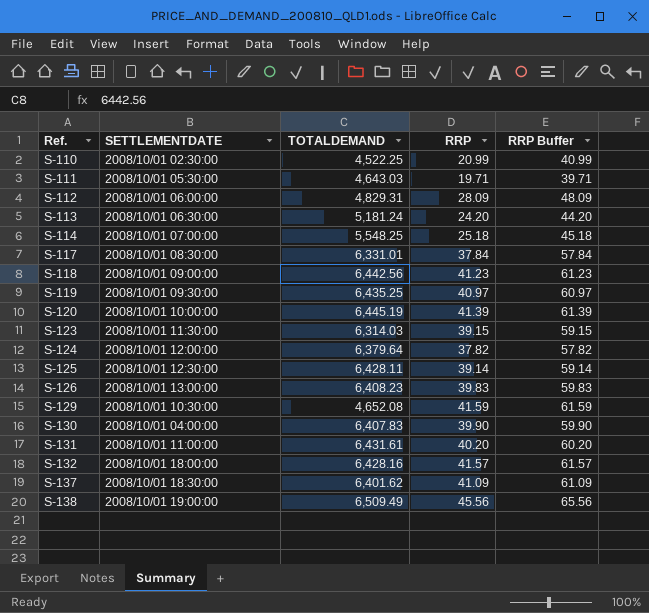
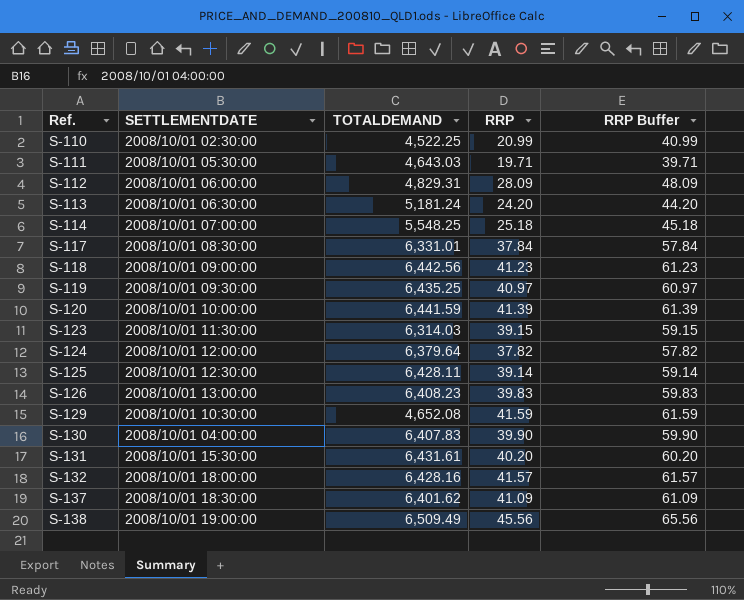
S-120 | TOTALDEMAND: 6,445.19 -> 6,441.59
S-131 | SETTLEMENTDATE: 2008/10/01 11:00:00 -> 2008/10/01 15:30:00

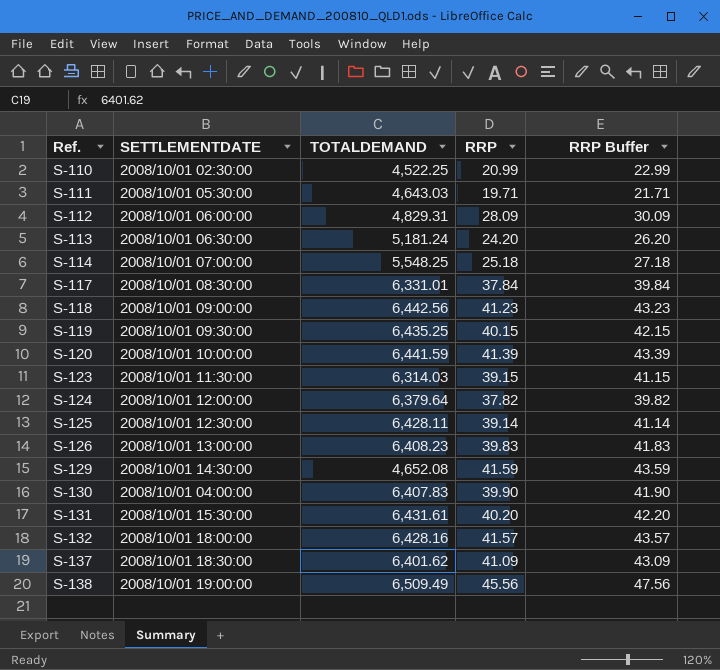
column RRP Buffer | formula: [RRP] + 20 -> [RRP] + 2
S-119 | RRP: 40.97 -> 40.15
S-129 | SETTLEMENTDATE: 2008/10/01 10:30:00 -> 2008/10/01 14:30:00

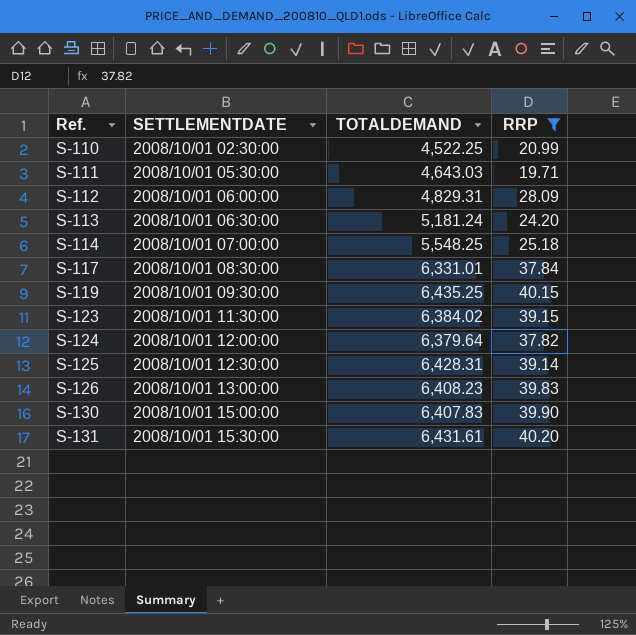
filter: none -> RRP <= 40.20
column RRP Buffer | formula: [RRP] + 2 -> none
S-123 | TOTALDEMAND: 6,314.03 -> 6,384.02
S-125 | TOTALDEMAND: 6,428.11 -> 6,428.31
S-130 | SETTLEMENTDATE: 2008/10/01 04:00:00 -> 2008/10/01 15:00:00

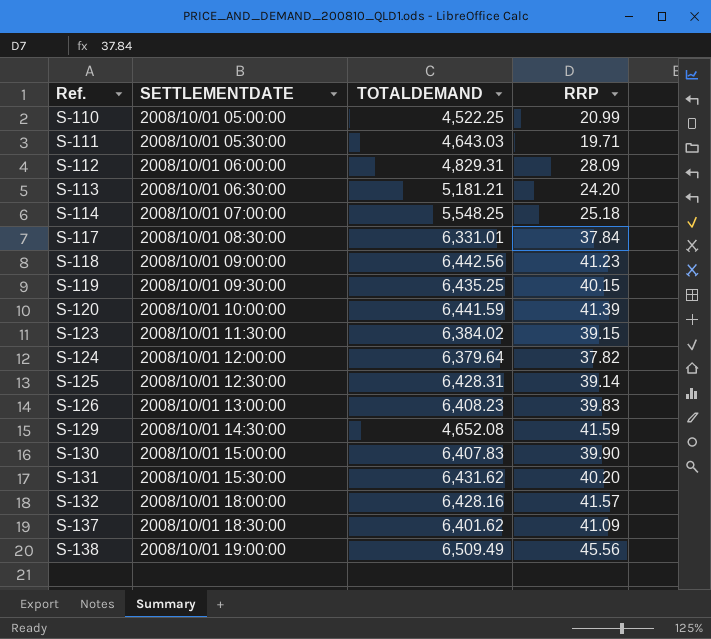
filter: RRP <= 40.20 -> none
S-110 | SETTLEMENTDATE: 2008/10/01 02:30:00 -> 2008/10/01 05:00:00
S-113 | TOTALDEMAND: 5,181.24 -> 5,181.21
S-131 | TOTALDEMAND: 6,431.61 -> 6,431.62

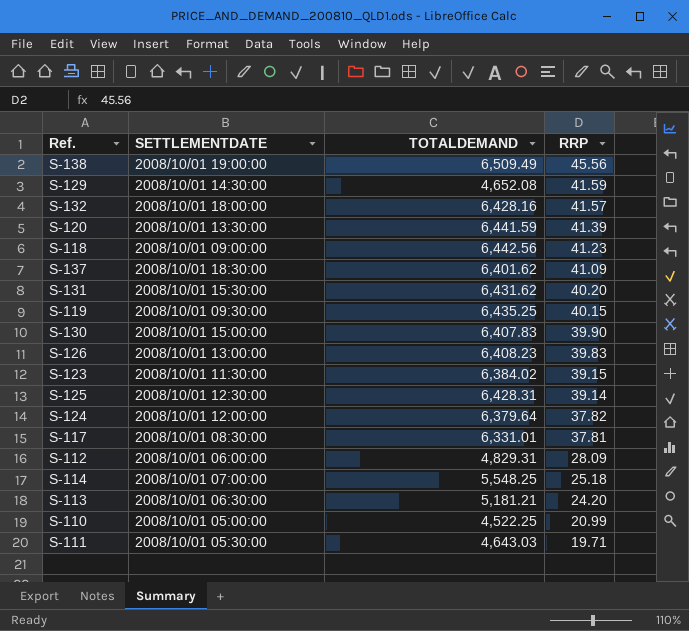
row order: Ref. ascending -> RRP descending
S-120 | SETTLEMENTDATE: 2008/10/01 10:00:00 -> 2008/10/01 13:30:00
S-117 | RRP: 37.84 -> 37.81

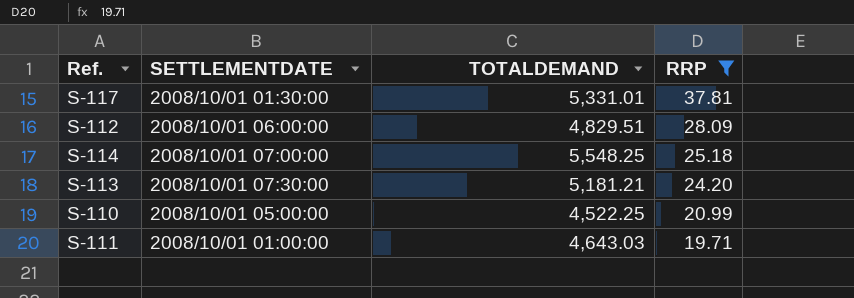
filter: none -> RRP <= 37.81
S-117 | SETTLEMENTDATE: 2008/10/01 08:30:00 -> 2008/10/01 01:30:00
S-117 | TOTALDEMAND: 6,331.01 -> 5,331.01
S-112 | TOTALDEMAND: 4,829.31 -> 4,829.51
S-113 | SETTLEMENTDATE: 2008/10/01 06:30:00 -> 2008/10/01 07:30:00
S-111 | SETTLEMENTDATE: 2008/10/01 05:30:00 -> 2008/10/01 01:00:00

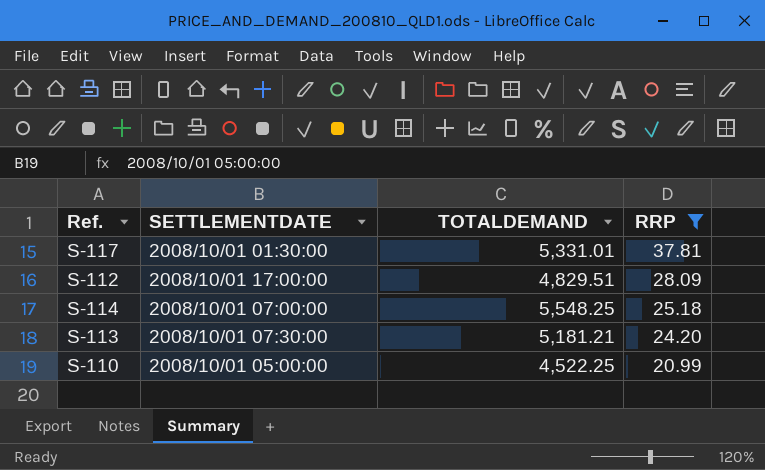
row S-111: 2008/10/01 01:00:00 | 4,643.03 | 19.71 -> none
S-112 | SETTLEMENTDATE: 2008/10/01 06:00:00 -> 2008/10/01 17:00:00

